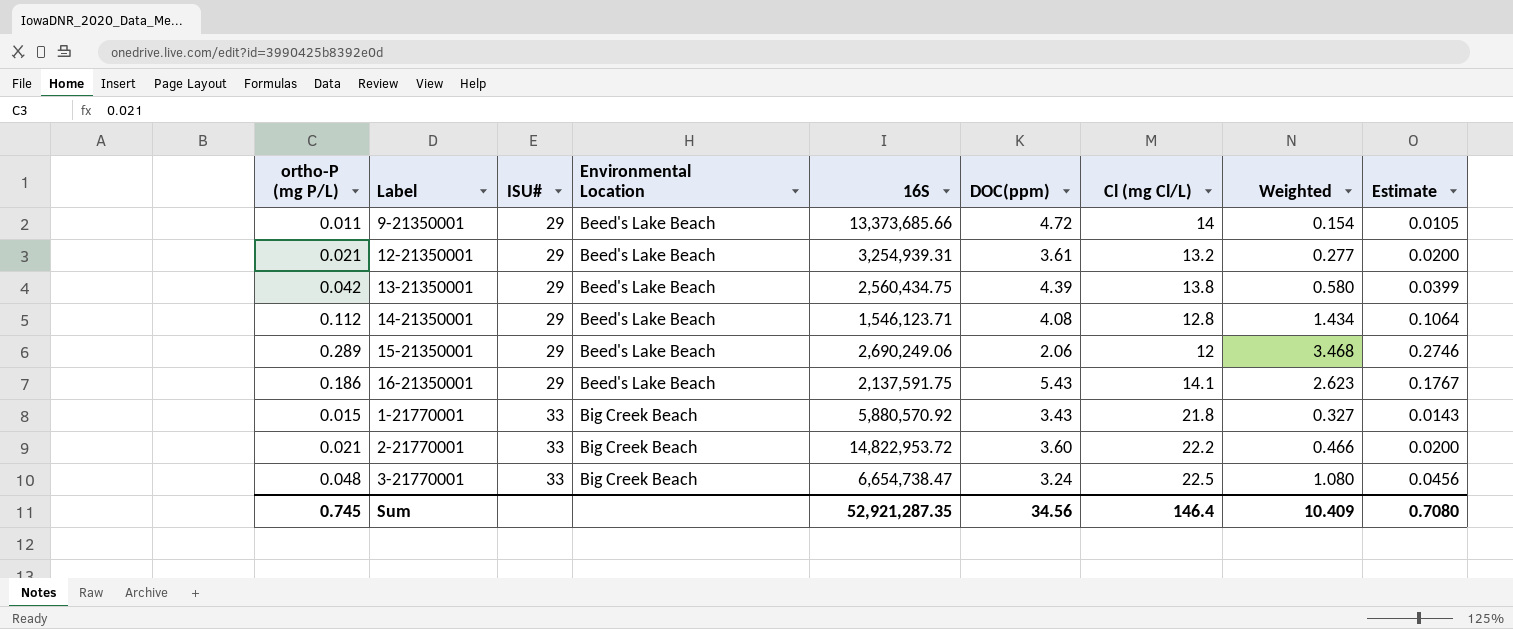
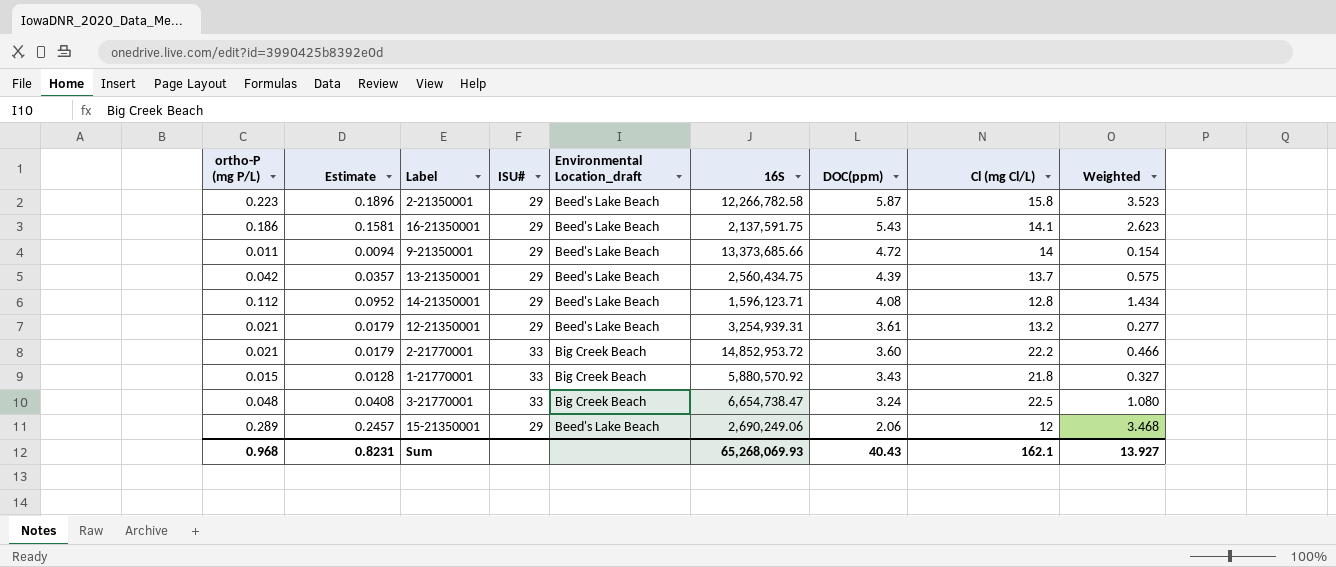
row order: ISU# ascending -> DOC(ppm) descending
column Estimate | formula: [ortho-P (mg P/L)] * 0.95 -> [ortho-P (mg P/L)] * 0.85
column Estimate | position: 9 -> 2
column name: Environmental Location -> Environmental Location_draft
row 2-21350001: none -> 0.223 | 0.1896 | 29 | Beed's Lake Beach | 12,266,782.58 | 5.87 | 15.8 | 3.523
13-21350001 | Cl (mg Cl/L): 13.8 -> 13.7
13-21350001 | Weighted: 0.580 -> 0.575
14-21350001 | 16S: 1,546,123.71 -> 1,596,123.71
2-21770001 | 16S: 14,822,953.72 -> 14,852,953.72
Sum | ortho-P (mg P/L): 0.745 -> 0.968
Sum | Estimate: 0.7080 -> 0.8231
Sum | 16S: 52,921,287.35 -> 65,268,069.93
Sum | DOC(ppm): 34.56 -> 40.43
Sum | Cl (mg Cl/L): 146.4 -> 162.1
Sum | Weighted: 10.409 -> 13.927

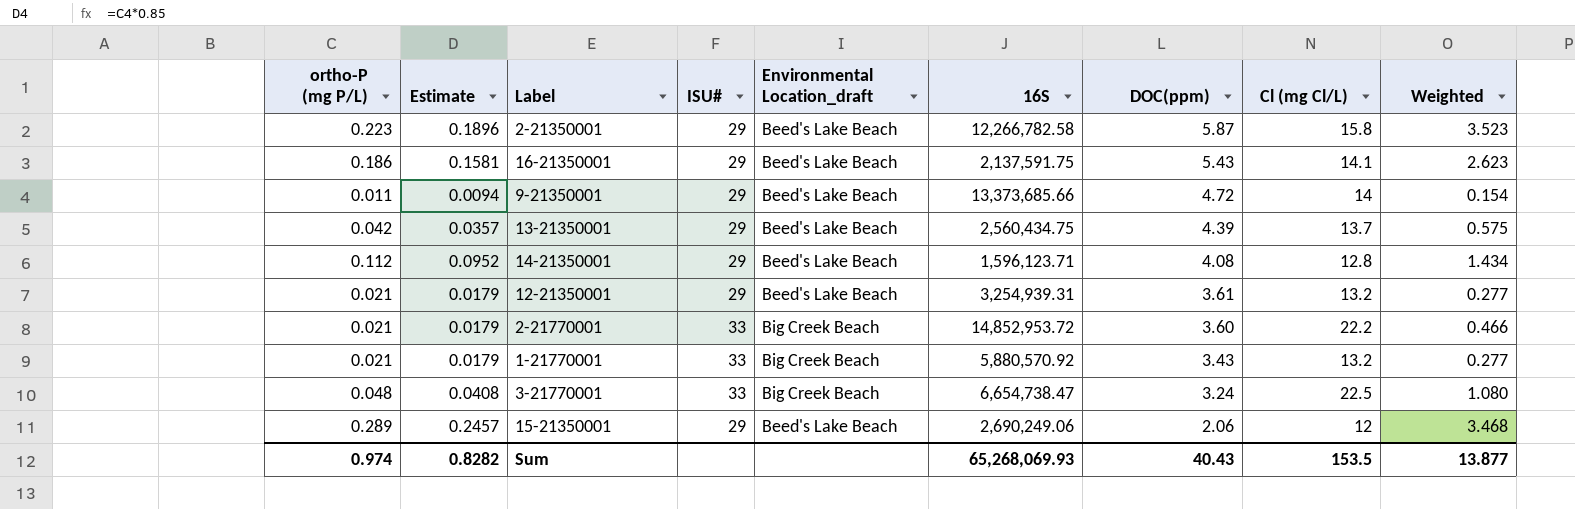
1-21770001 | ortho-P (mg P/L): 0.015 -> 0.021
1-21770001 | Estimate: 0.0128 -> 0.0179
1-21770001 | Cl (mg Cl/L): 21.8 -> 13.2
1-21770001 | Weighted: 0.327 -> 0.277
Sum | ortho-P (mg P/L): 0.968 -> 0.974
Sum | Estimate: 0.8231 -> 0.8282
Sum | Cl (mg Cl/L): 162.1 -> 153.5
Sum | Weighted: 13.927 -> 13.877

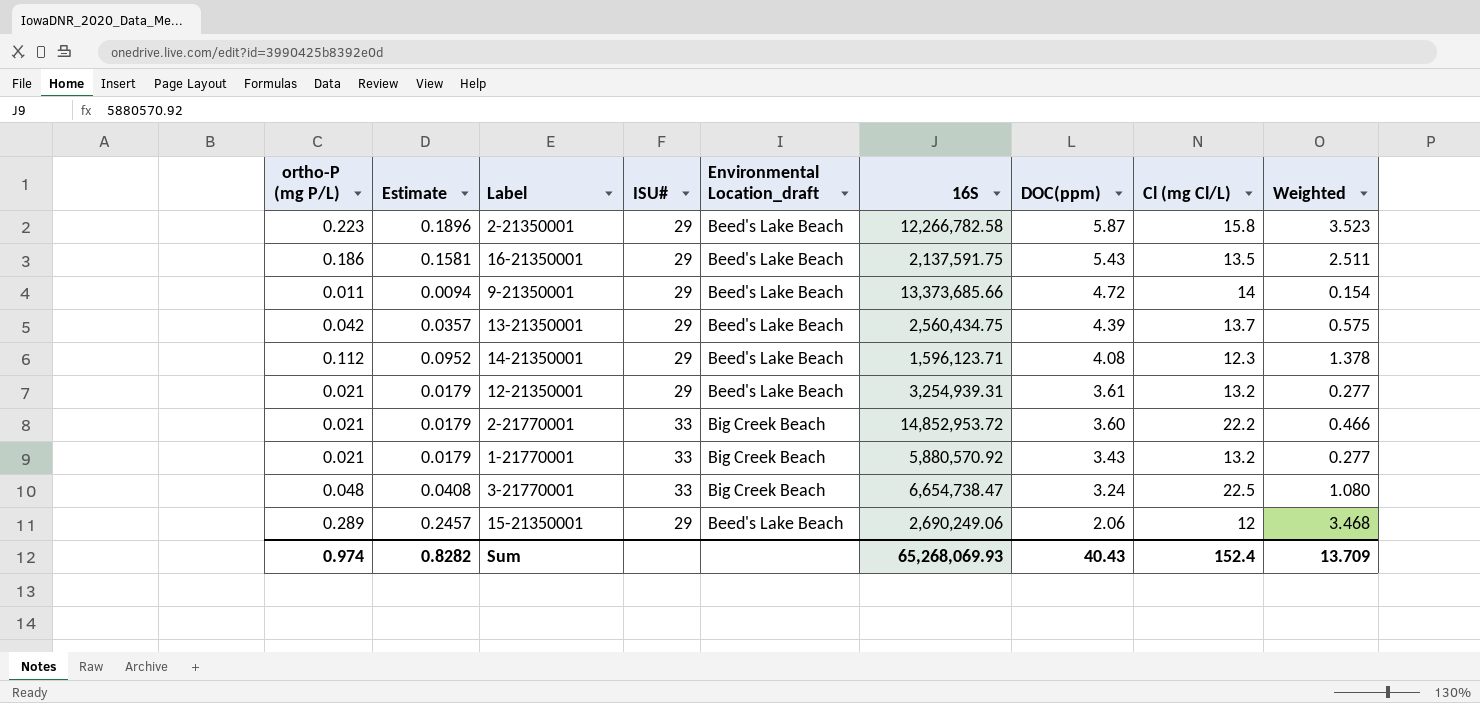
16-21350001 | Cl (mg Cl/L): 14.1 -> 13.5
16-21350001 | Weighted: 2.623 -> 2.511
14-21350001 | Cl (mg Cl/L): 12.8 -> 12.3
14-21350001 | Weighted: 1.434 -> 1.378
Sum | Cl (mg Cl/L): 153.5 -> 152.4
Sum | Weighted: 13.877 -> 13.709

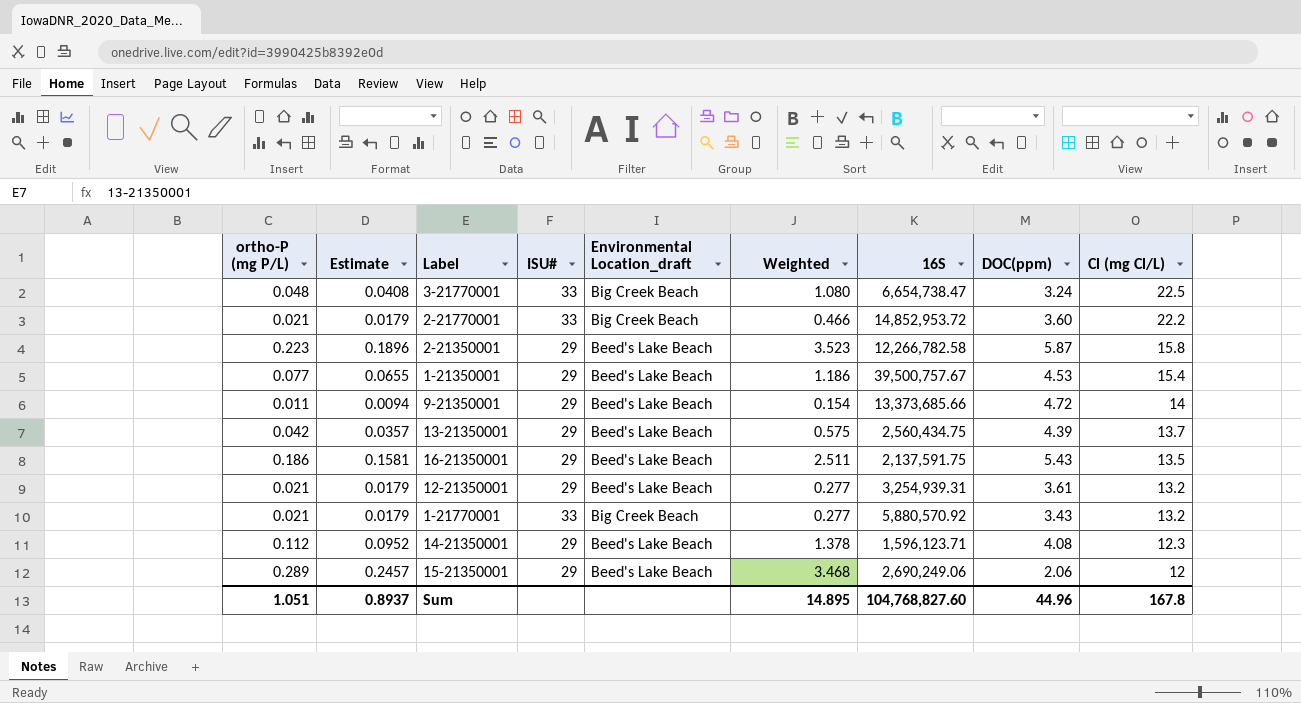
row order: DOC(ppm) descending -> Cl (mg Cl/L) descending
column Weighted | position: 9 -> 6
row 1-21350001: none -> 0.077 | 0.0655 | 29 | Beed's Lake Beach | 1.186 | 39,500,757.67 | 4.53 | 15.4
Sum | ortho-P (mg P/L): 0.974 -> 1.051
Sum | Estimate: 0.8282 -> 0.8937
Sum | Weighted: 13.709 -> 14.895
Sum | 16S: 65,268,069.93 -> 104,768,827.60
Sum | DOC(ppm): 40.43 -> 44.96
Sum | Cl (mg Cl/L): 152.4 -> 167.8

